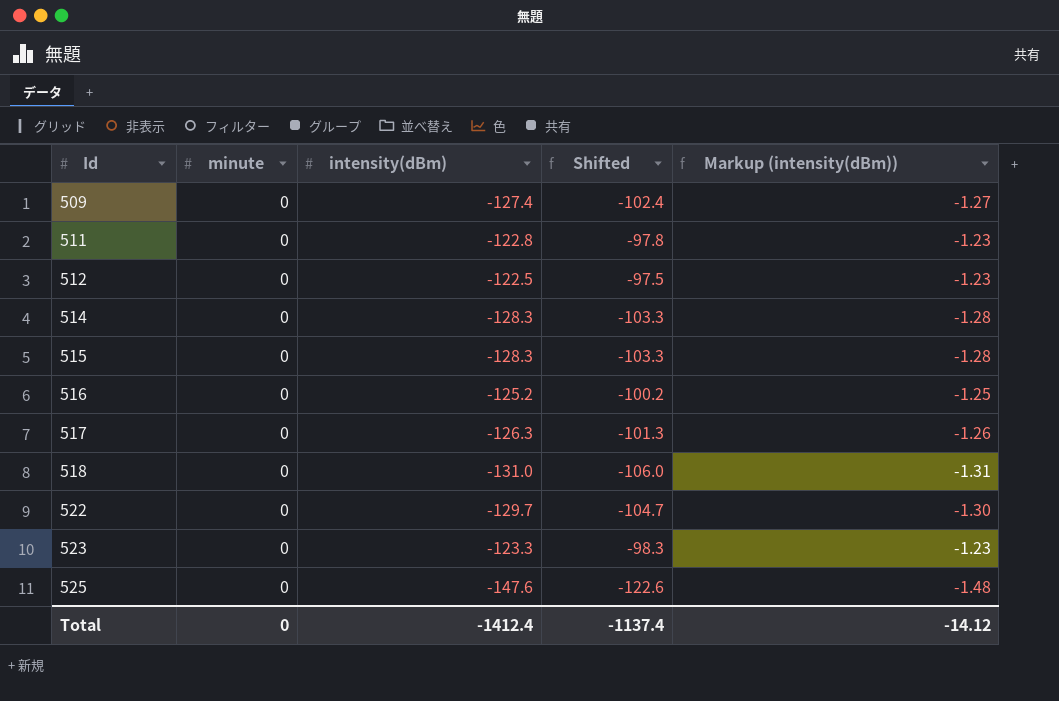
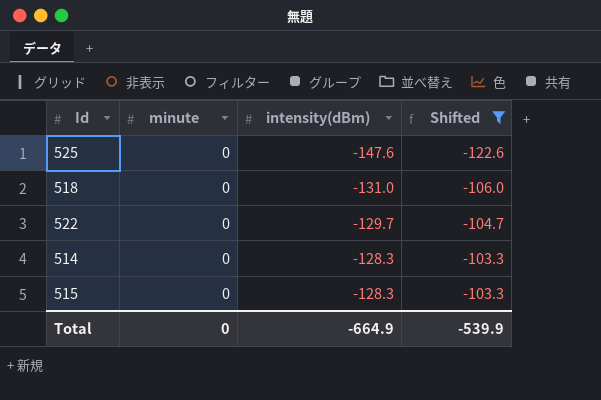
filter: none -> Shifted <= -103.3
row order: Id ascending -> intensity(dBm) ascending
column Markup (intensity(dBm)) | formula: [intensity(dBm)] * 0.01 -> none
Total | intensity(dBm): -1412.4 -> -664.9
Total | Shifted: -1137.4 -> -539.9

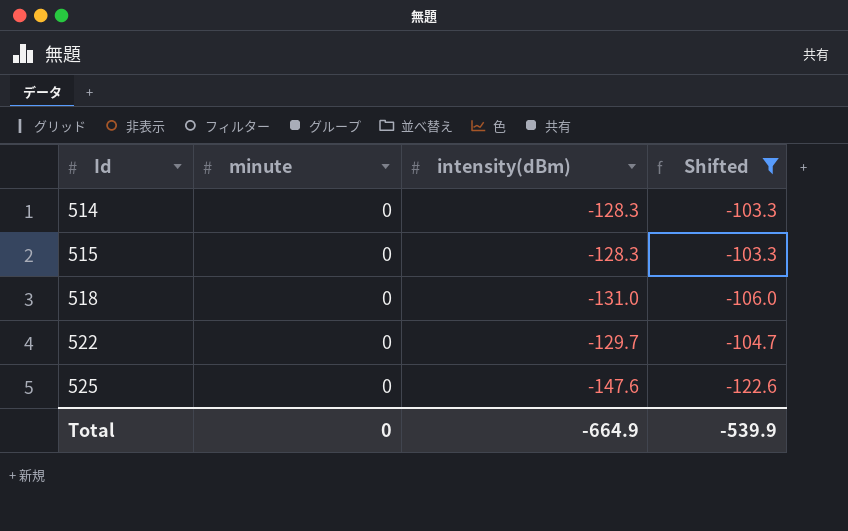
row order: intensity(dBm) ascending -> Id ascending

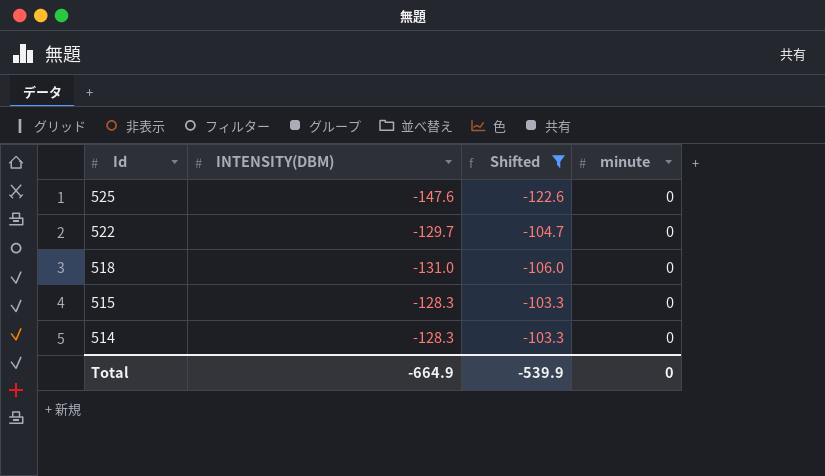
row order: Id ascending -> Id descending
column name: intensity(dBm) -> INTENSITY(DBM)
column minute | position: 2 -> 4

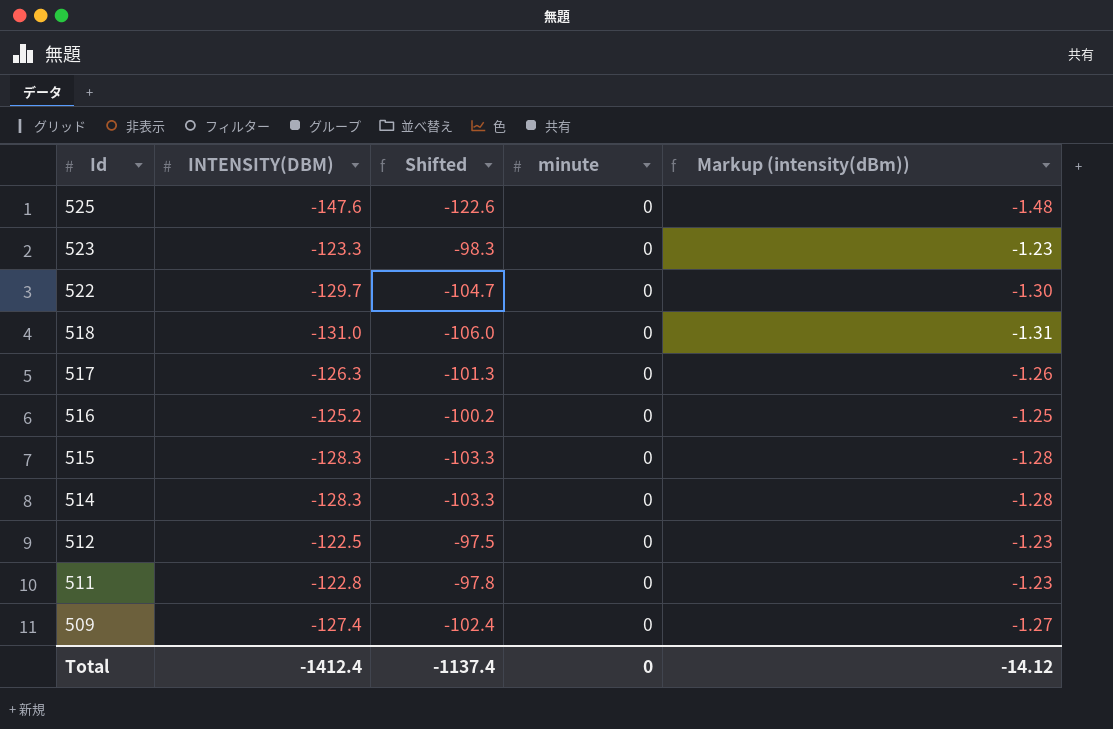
filter: Shifted <= -103.3 -> none
column Markup (intensity(dBm)) | formula: none -> [INTENSITY(DBM)] * 0.01
Total | INTENSITY(DBM): -664.9 -> -1412.4
Total | Shifted: -539.9 -> -1137.4

